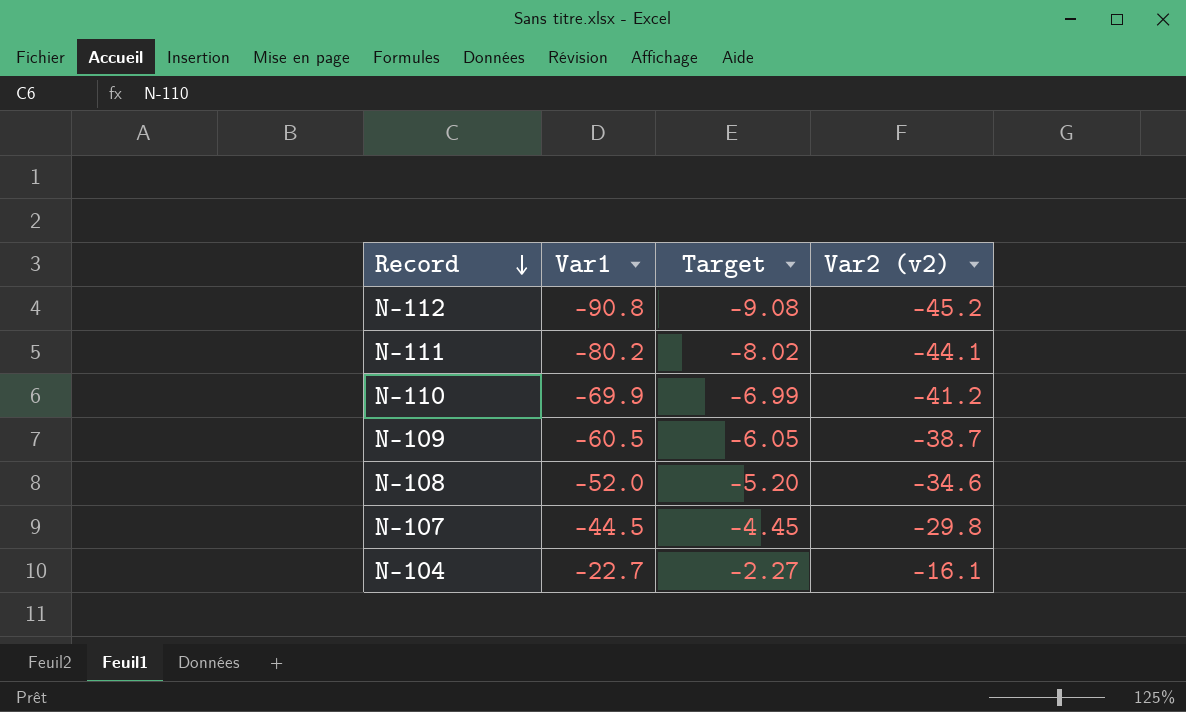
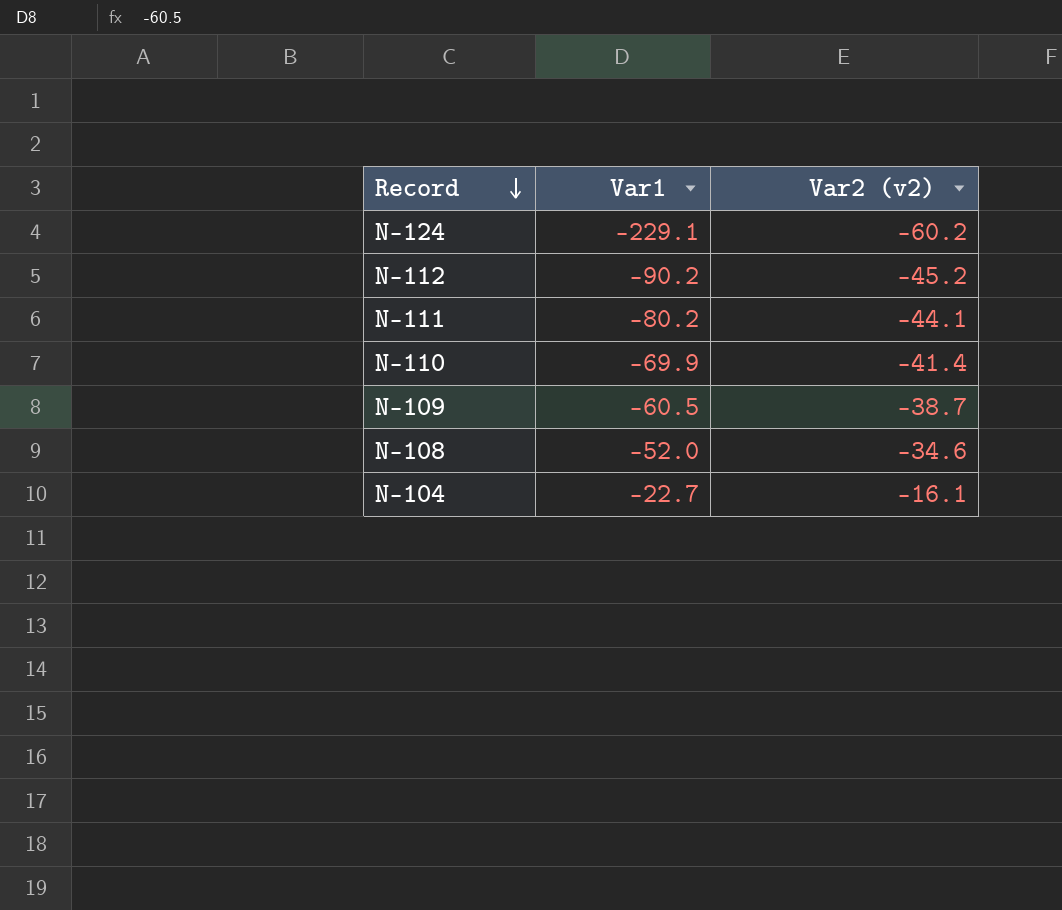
column Target | formula: [Var1] * 0.1 -> none
row N-107: -44.5 | -4.45 | -29.8 -> none
row N-124: none -> -229.1 | -60.2
N-112 | Var1: -90.8 -> -90.2
N-110 | Var2 (v2): -41.2 -> -41.4

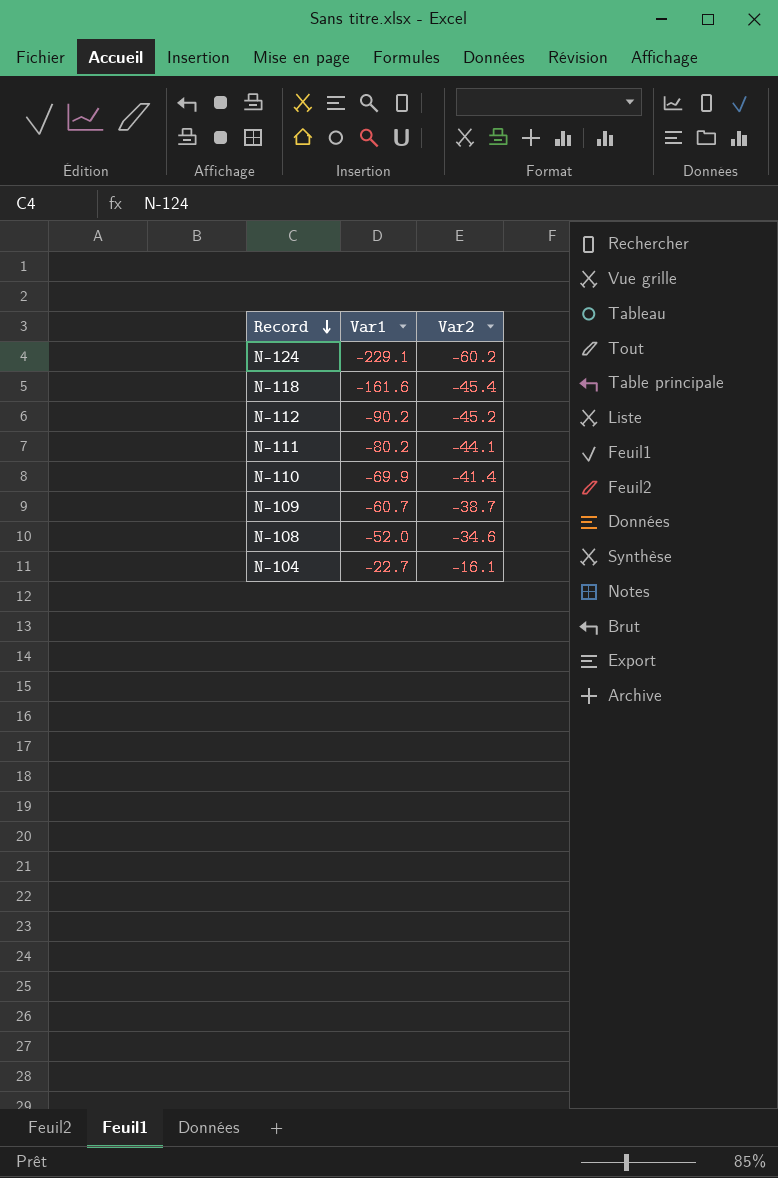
column name: Var2 (v2) -> Var2
row N-118: none -> -161.6 | -45.4
N-109 | Var1: -60.5 -> -60.7

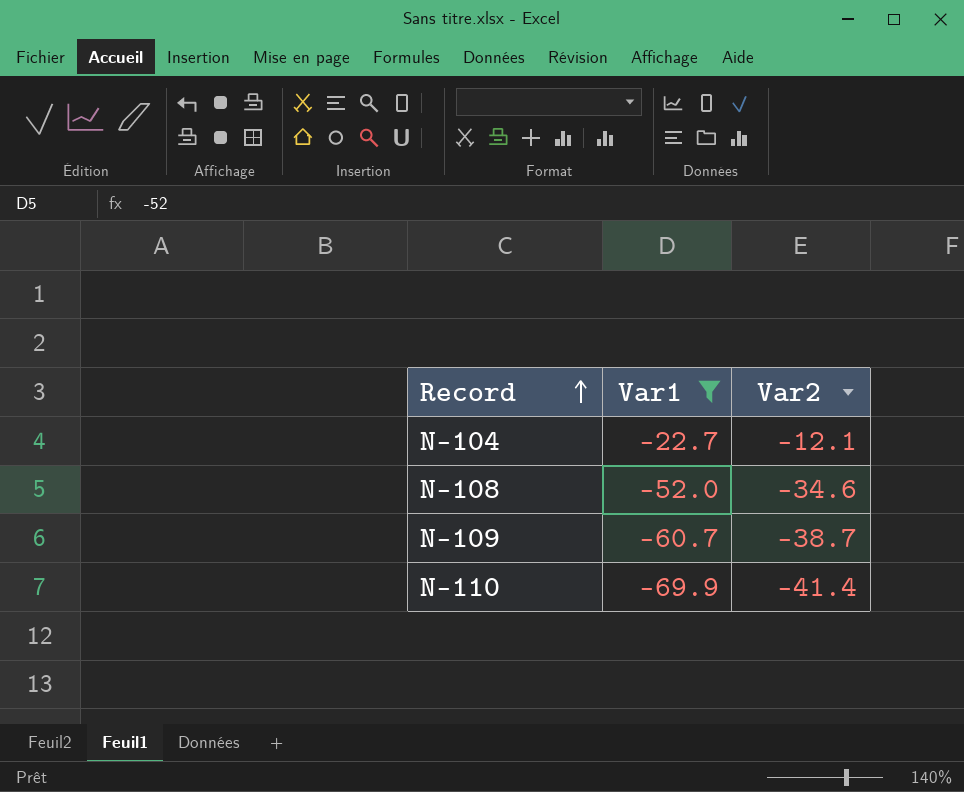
filter: none -> Var1 >= -69.9
row order: Record descending -> Record ascending
N-104 | Var2: -16.1 -> -12.1

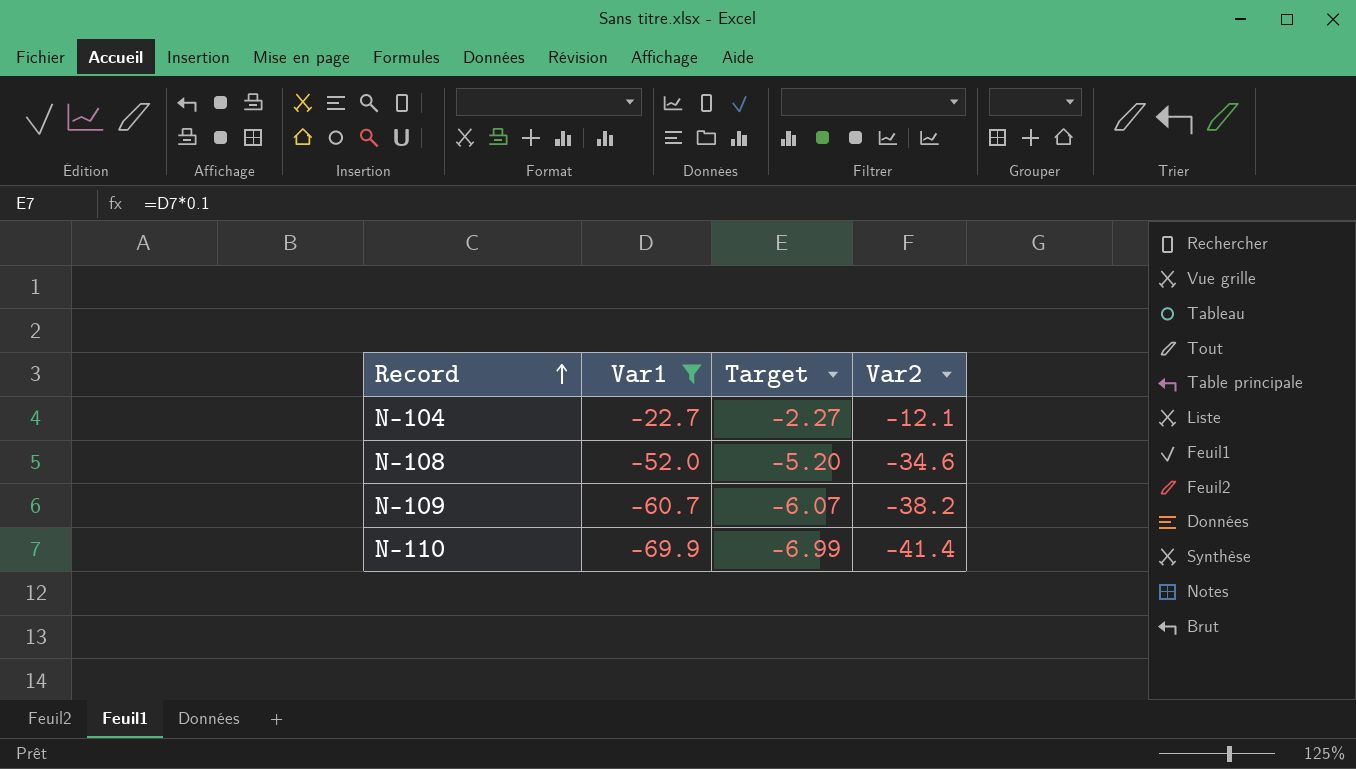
column Target | formula: none -> [Var1] * 0.1
N-109 | Var2: -38.7 -> -38.2

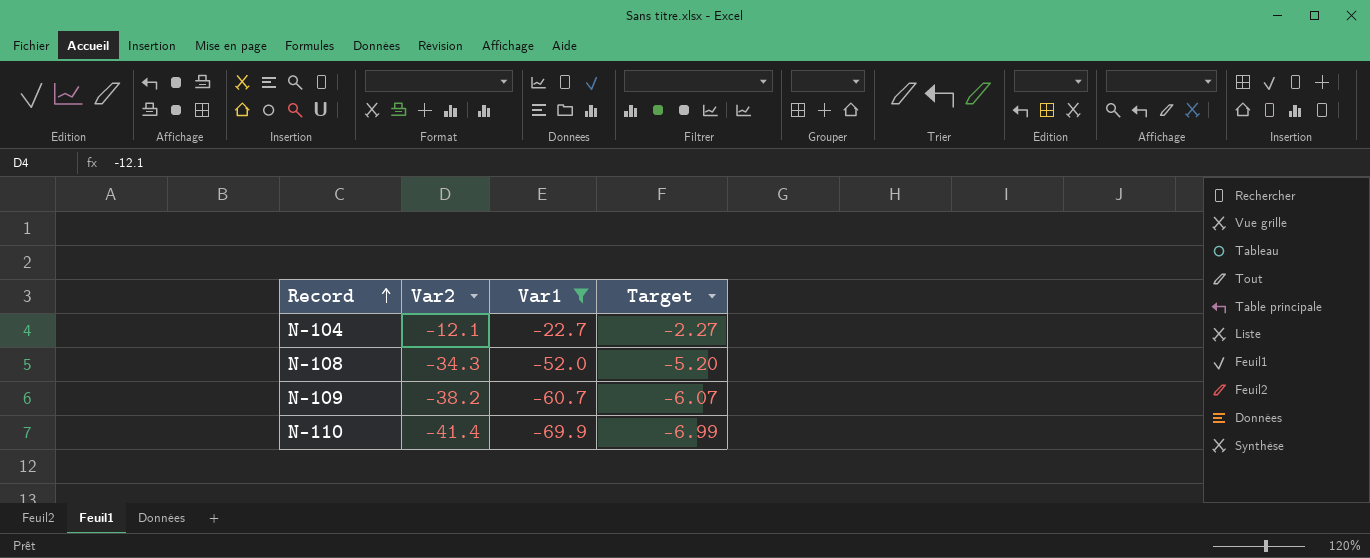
column Var2 | position: 4 -> 2
N-108 | Var2: -34.6 -> -34.3

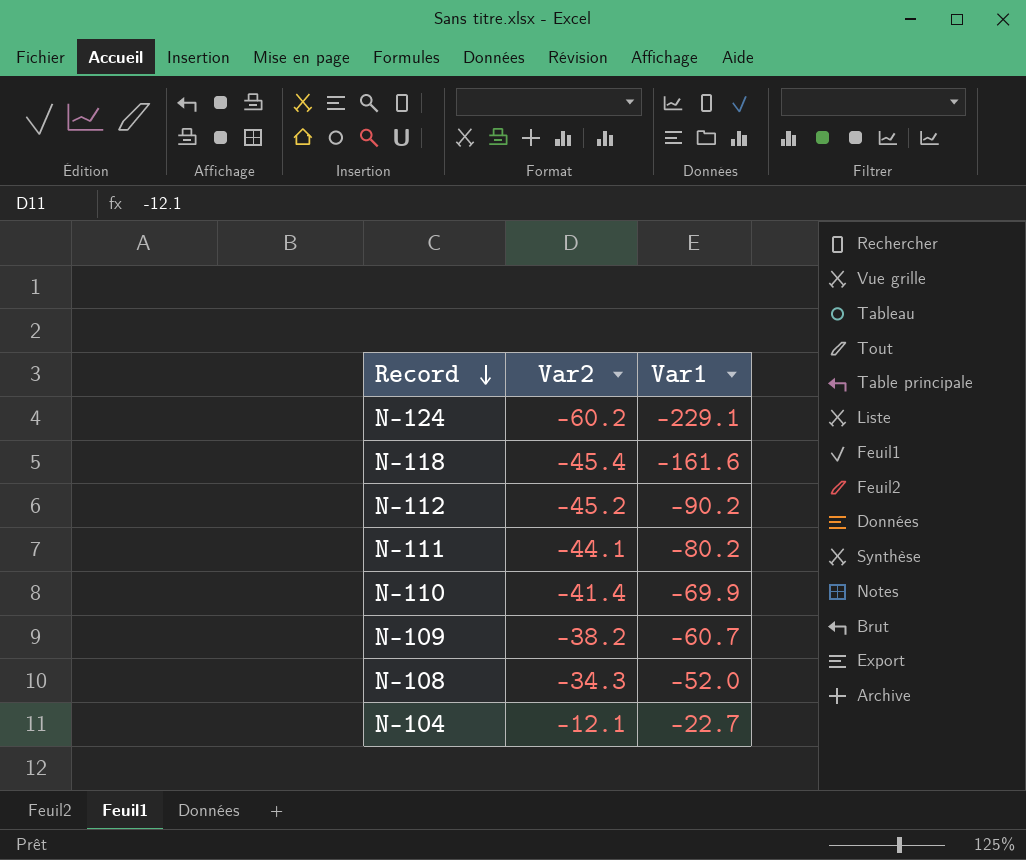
filter: Var1 >= -69.9 -> none
row order: Record ascending -> Record descending
column Target | formula: [Var1] * 0.1 -> none

